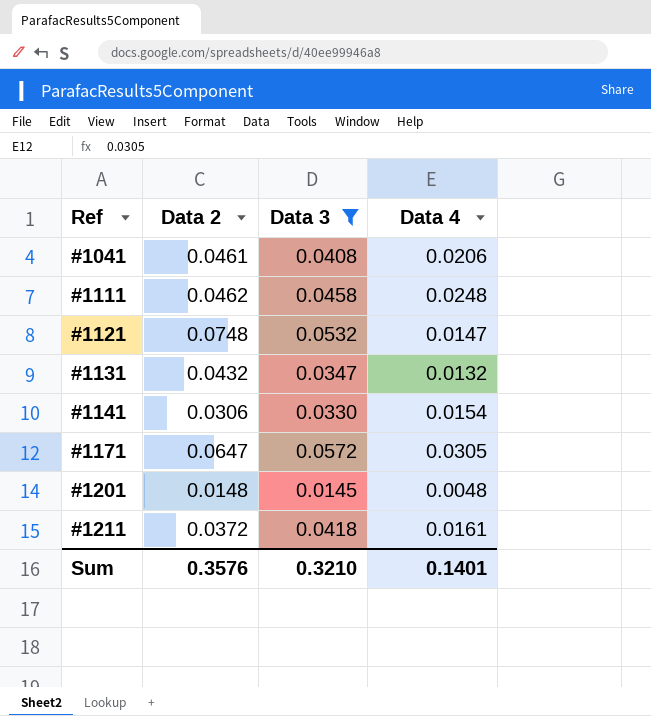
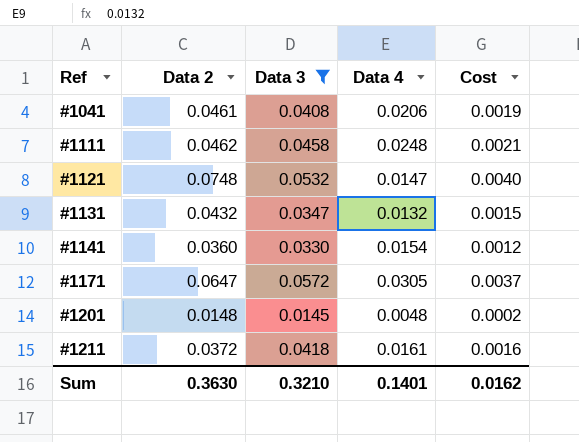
column Cost | formula: none -> [Data 2] * [Data 3]
#1141 | Data 2: 0.0306 -> 0.0360
Sum | Data 2: 0.3576 -> 0.3630

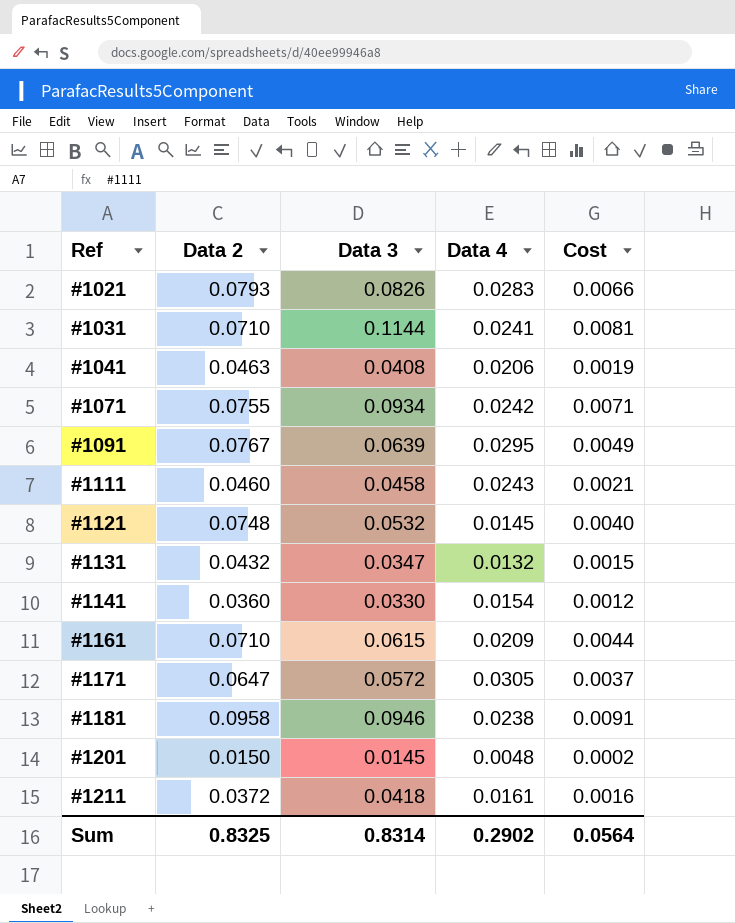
filter: Data 3 <= 0.0572 -> none
#1041 | Data 2: 0.0461 -> 0.0463
#1111 | Data 2: 0.0462 -> 0.0460
#1111 | Data 4: 0.0248 -> 0.0243
#1121 | Data 4: 0.0147 -> 0.0145
#1201 | Data 2: 0.0148 -> 0.0150
Sum | Data 2: 0.3630 -> 0.8325
Sum | Data 3: 0.3210 -> 0.8314
Sum | Data 4: 0.1401 -> 0.2902
Sum | Cost: 0.0162 -> 0.0564

